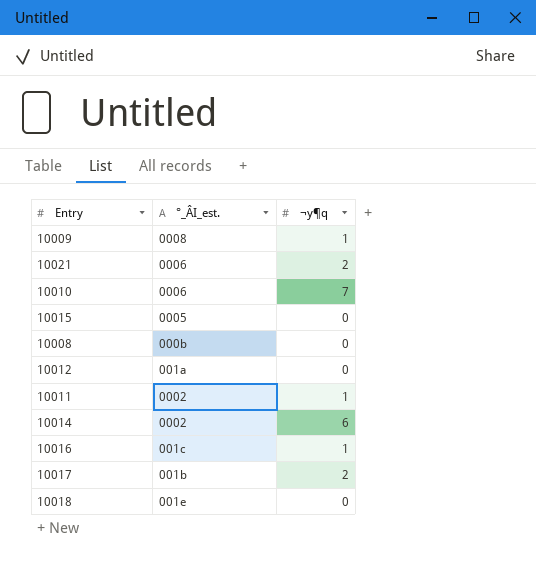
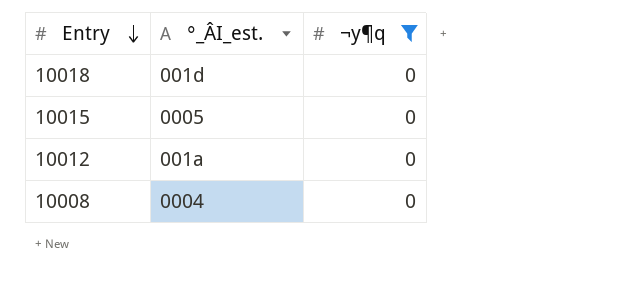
filter: none -> ¬y¶q = 0
row order: none -> Entry descending
10018 | °_ÂI_est.: 001e -> 001d
10008 | °_ÂI_est.: 000b -> 0004

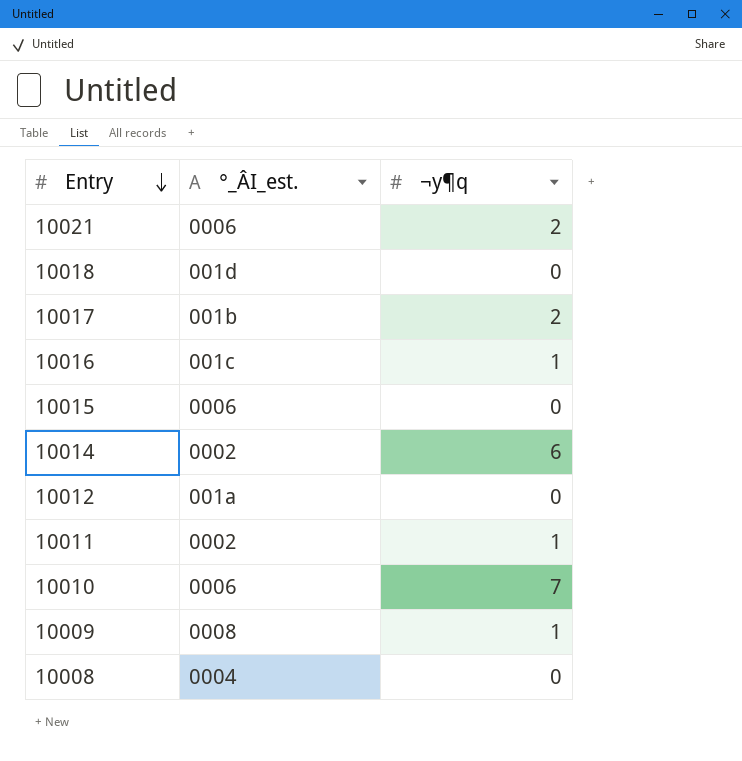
filter: ¬y¶q = 0 -> none
10015 | °_ÂI_est.: 0005 -> 0006

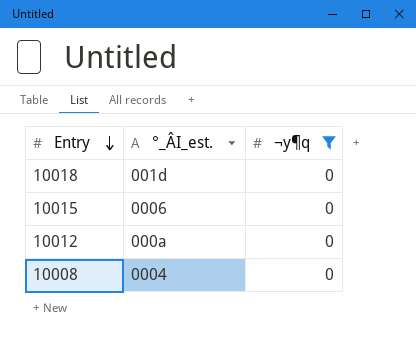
filter: none -> ¬y¶q = 0
10012 | °_ÂI_est.: 001a -> 000a

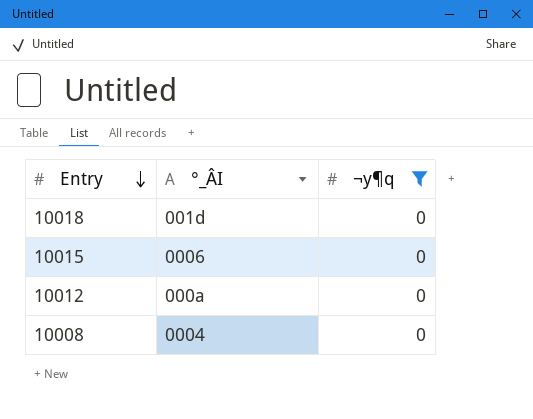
column name: °_ÂI_est. -> °_ÂI

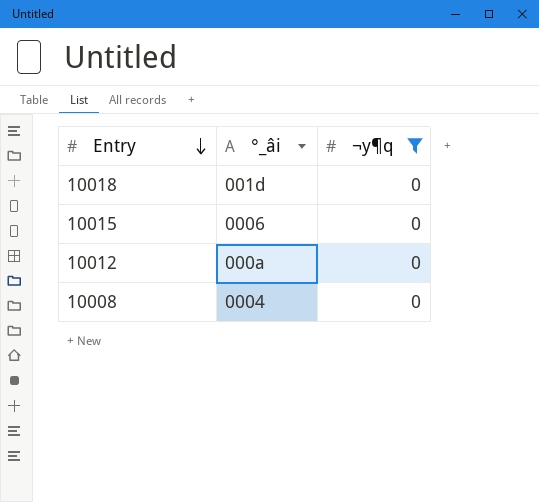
column name: °_ÂI -> °_âi

